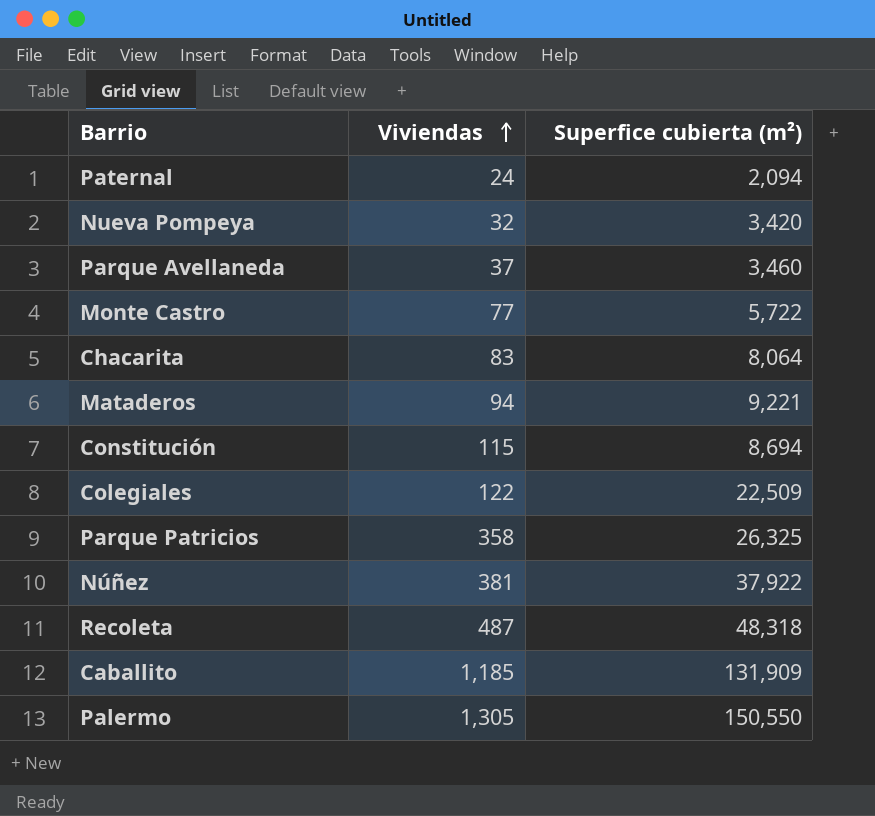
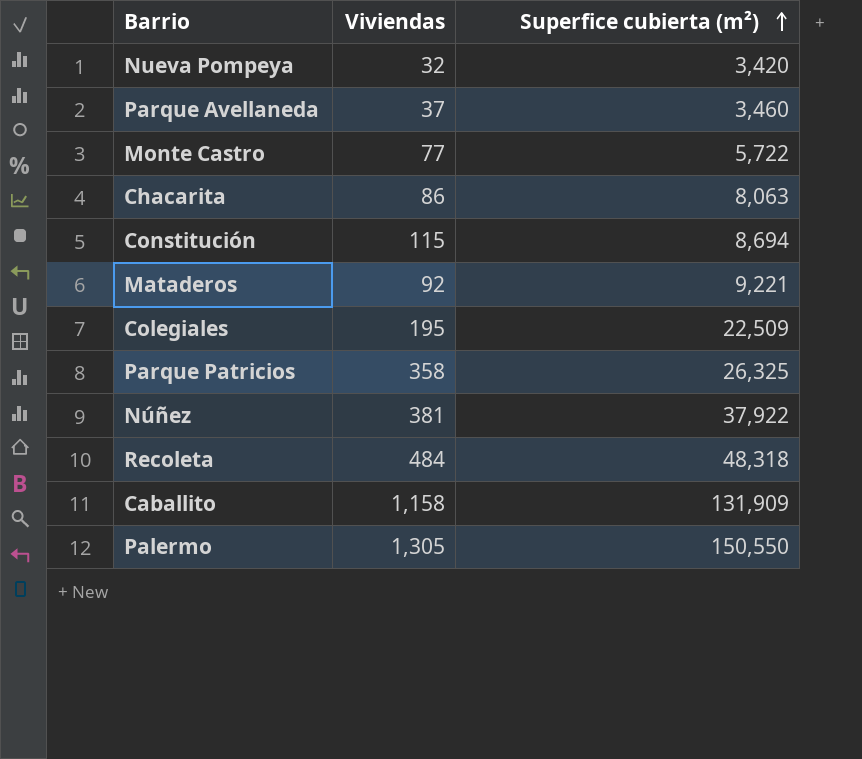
row order: Viviendas ascending -> Superfice cubierta (m²) ascending
row Paternal: 24 | 2,094 -> none
Chacarita | Viviendas: 83 -> 86
Chacarita | Superfice cubierta (m²): 8,064 -> 8,063
Mataderos | Viviendas: 94 -> 92
Colegiales | Viviendas: 122 -> 195
Recoleta | Viviendas: 487 -> 484
Caballito | Viviendas: 1,185 -> 1,158

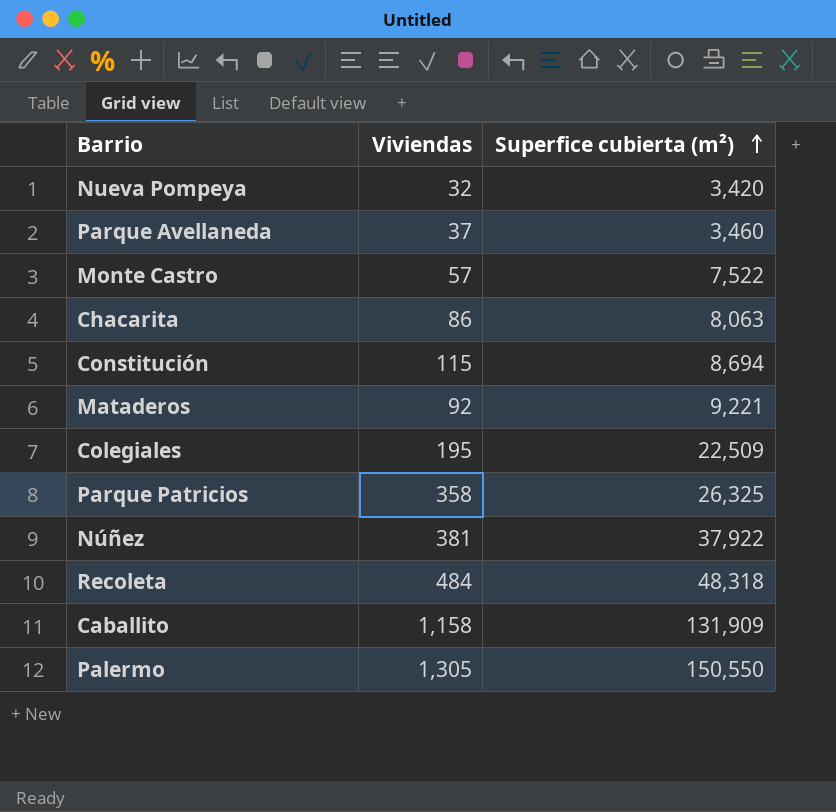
Monte Castro | Viviendas: 77 -> 57
Monte Castro | Superfice cubierta (m²): 5,722 -> 7,522

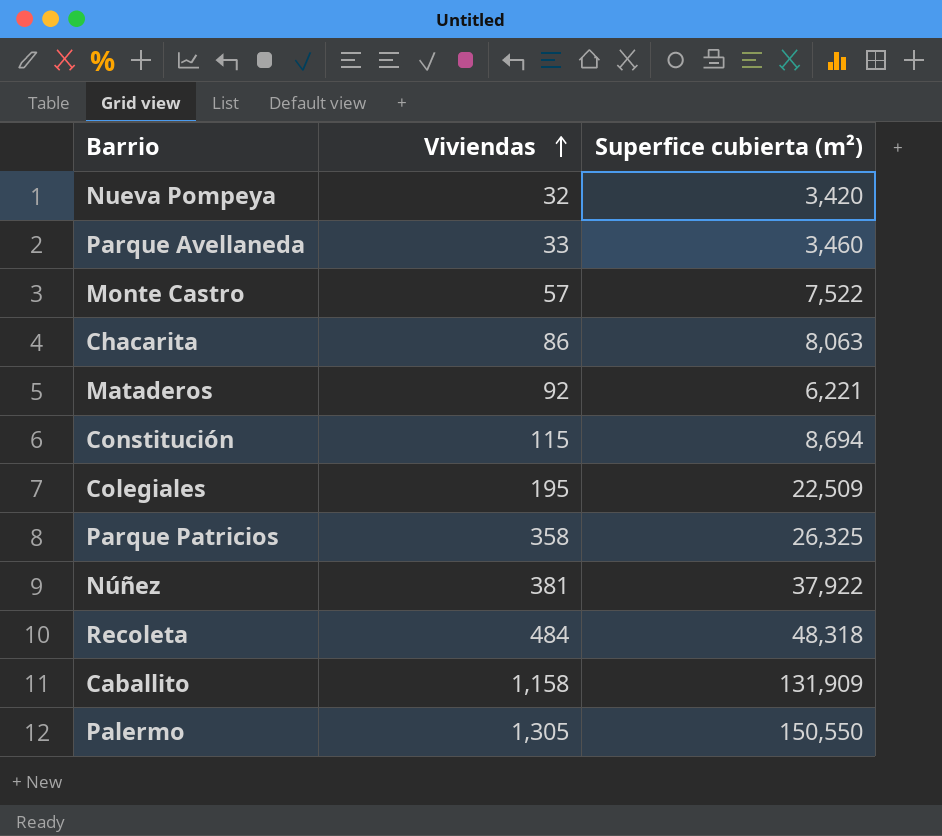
row order: Superfice cubierta (m²) ascending -> Viviendas ascending
Parque Avellaneda | Viviendas: 37 -> 33
Mataderos | Superfice cubierta (m²): 9,221 -> 6,221

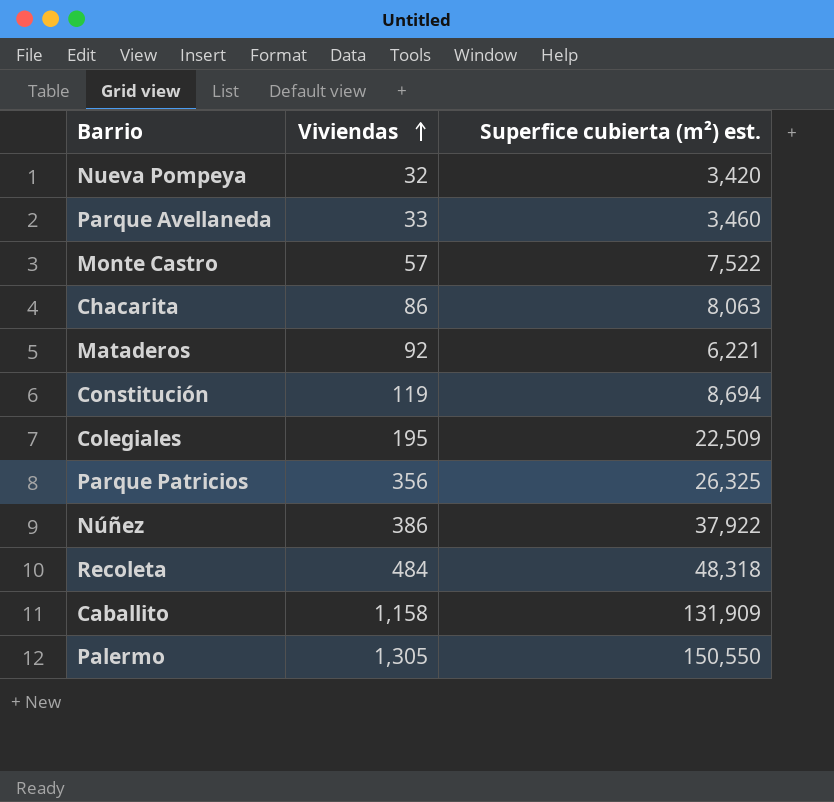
column name: Superfice cubierta (m²) -> Superfice cubierta (m²) est.
Constitución | Viviendas: 115 -> 119
Parque Patricios | Viviendas: 358 -> 356
Núñez | Viviendas: 381 -> 386

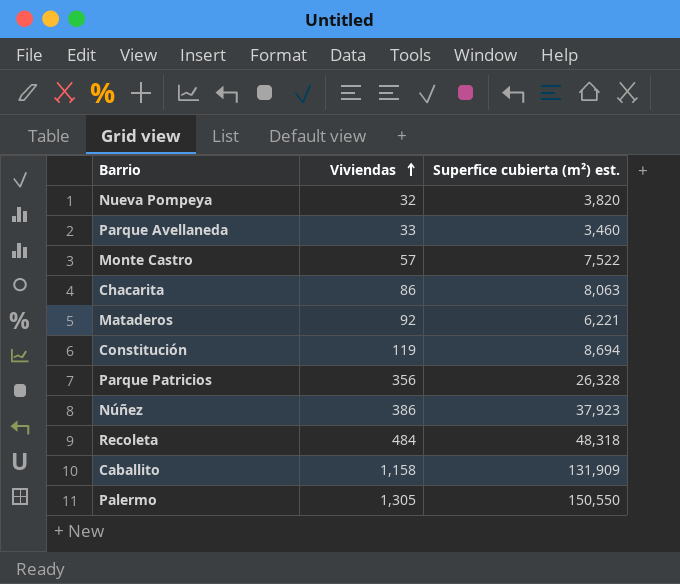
row Colegiales: 195 | 22,509 -> none
Nueva Pompeya | Superfice cubierta (m²) est.: 3,420 -> 3,820
Parque Patricios | Superfice cubierta (m²) est.: 26,325 -> 26,328
Núñez | Superfice cubierta (m²) est.: 37,922 -> 37,923

